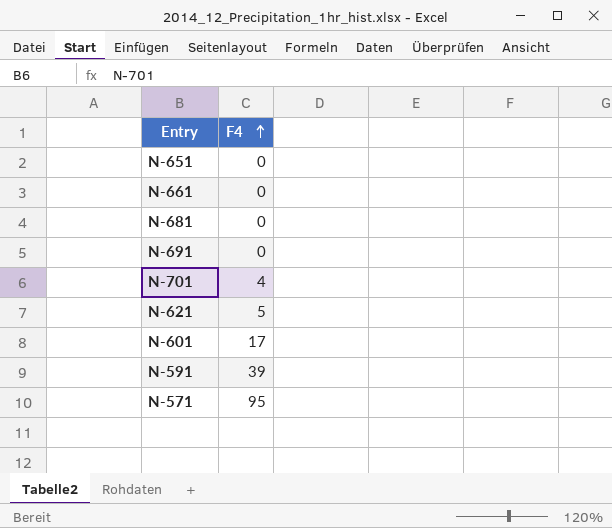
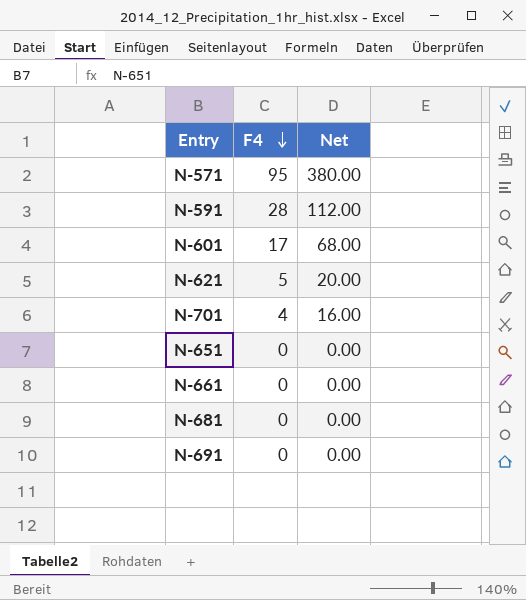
row order: F4 ascending -> F4 descending
column Net | formula: none -> [F4] * 4
N-591 | F4: 39 -> 28

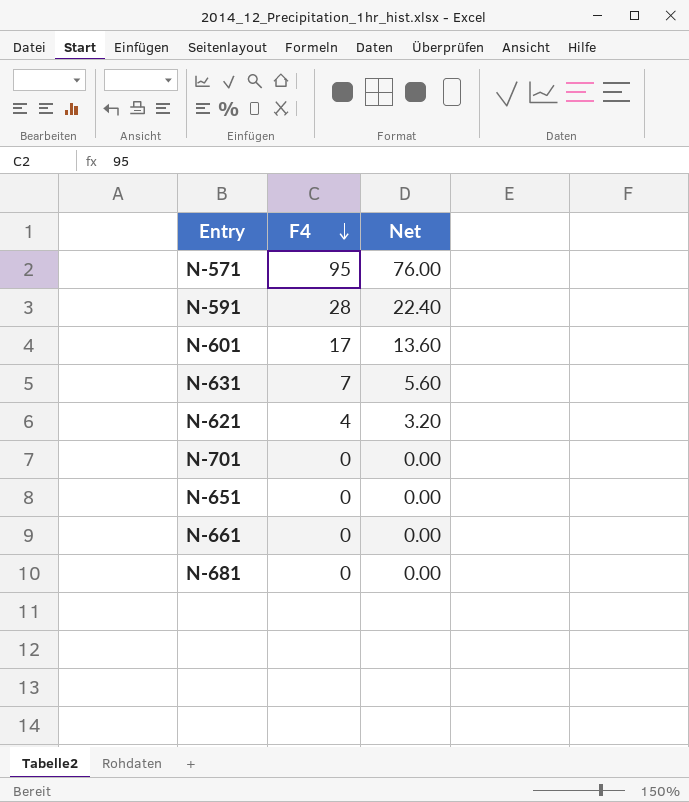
column Net | formula: [F4] * 4 -> [F4] * 0.8
row N-691: 0 | 0.00 -> none
row N-631: none -> 7 | 5.60
N-621 | F4: 5 -> 4
N-701 | F4: 4 -> 0

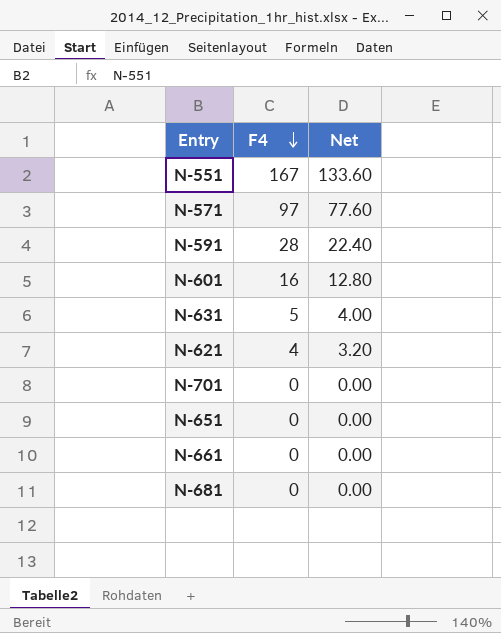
row N-551: none -> 167 | 133.60
N-571 | F4: 95 -> 97
N-571 | Net: 76.00 -> 77.60
N-601 | F4: 17 -> 16
N-601 | Net: 13.60 -> 12.80
N-631 | F4: 7 -> 5
N-631 | Net: 5.60 -> 4.00

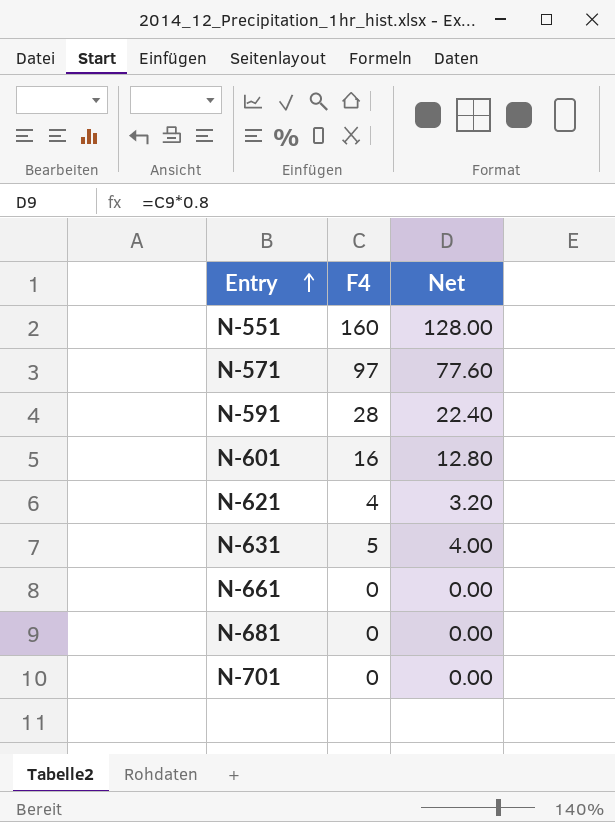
row order: F4 descending -> Entry ascending
row N-651: 0 | 0.00 -> none
N-551 | F4: 167 -> 160
N-551 | Net: 133.60 -> 128.00

